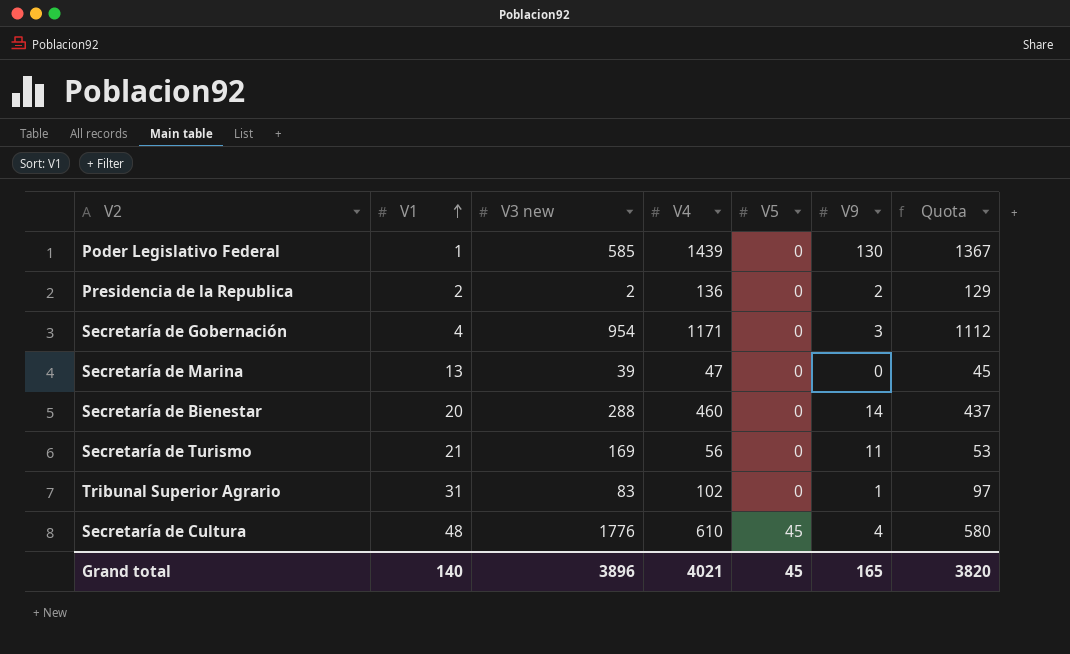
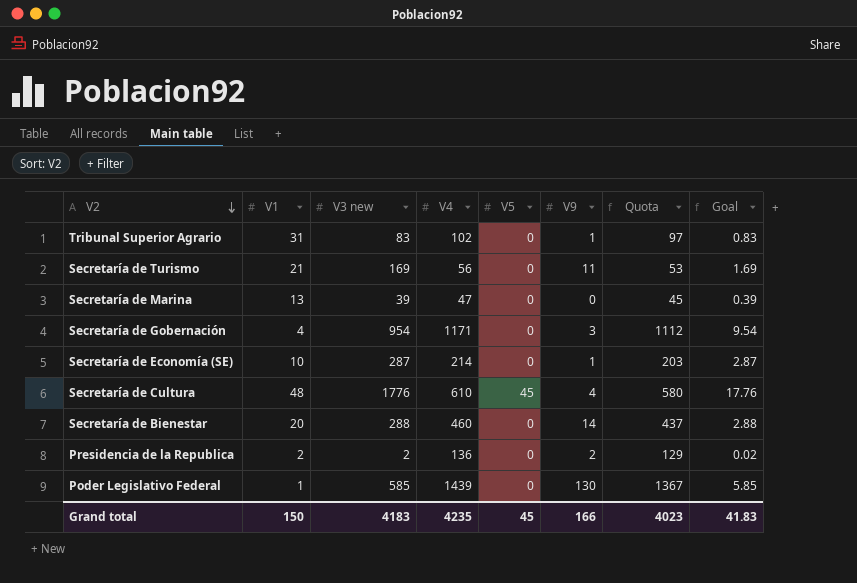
row order: V1 ascending -> V2 descending
column Goal | formula: none -> [V3 new] * 0.01
row Secretaría de Economía (SE): none -> 10 | 287 | 214 | 0 | 1 | 203 | 2.87
Grand total | V1: 140 -> 150
Grand total | V3 new: 3896 -> 4183
Grand total | V4: 4021 -> 4235
Grand total | V9: 165 -> 166
Grand total | Quota: 3820 -> 4023

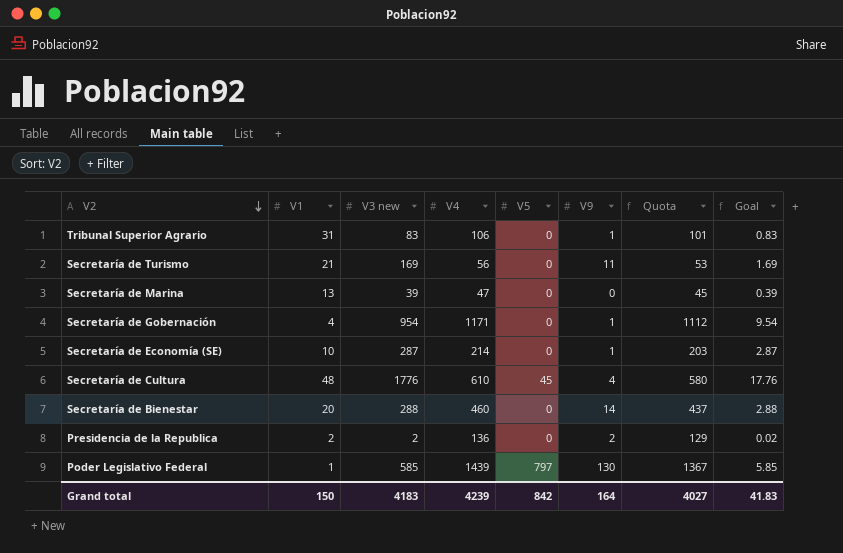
Tribunal Superior Agrario | V4: 102 -> 106
Tribunal Superior Agrario | Quota: 97 -> 101
Secretaría de Gobernación | V9: 3 -> 1
Poder Legislativo Federal | V5: 0 -> 797
Grand total | V4: 4235 -> 4239
Grand total | V5: 45 -> 842
Grand total | V9: 166 -> 164
Grand total | Quota: 4023 -> 4027

